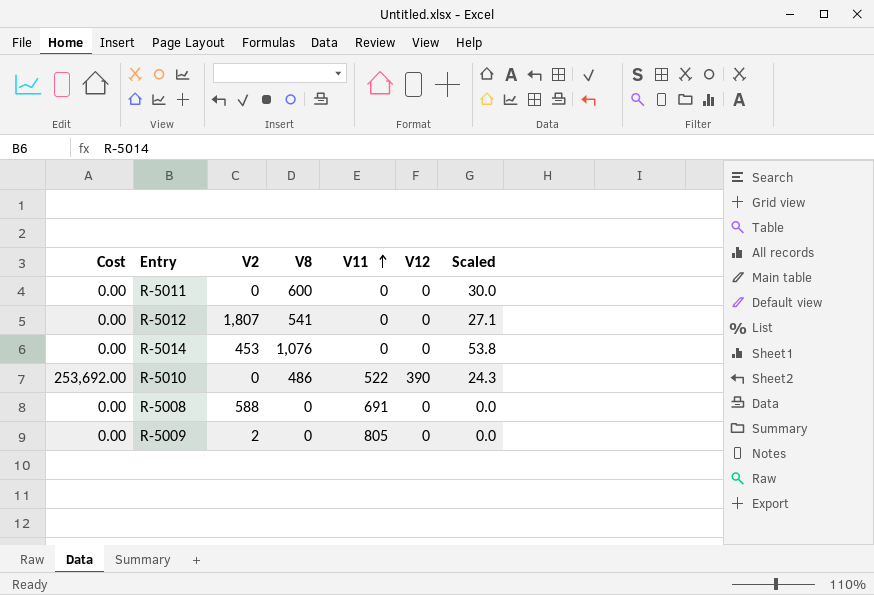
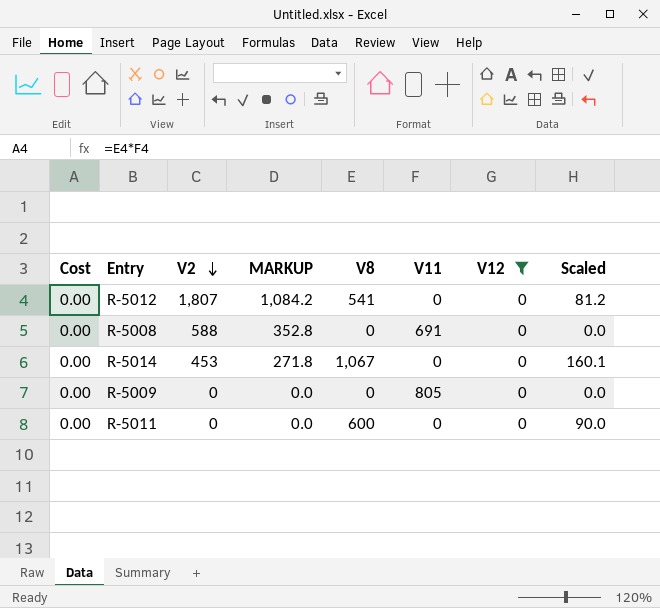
filter: none -> V12 = 0
row order: V11 ascending -> V2 descending
column MARKUP | formula: none -> [V2] * 0.6
column Scaled | formula: [V8] * 0.05 -> [V8] * 0.15
R-5014 | V8: 1,076 -> 1,067
R-5009 | V2: 2 -> 0

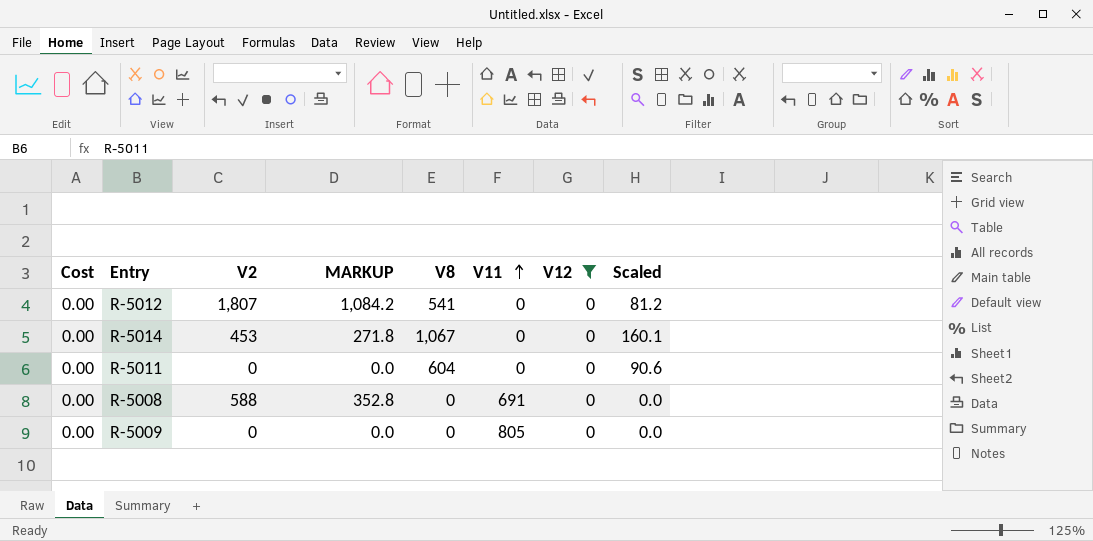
row order: V2 descending -> V11 ascending
R-5011 | V8: 600 -> 604
R-5011 | Scaled: 90.0 -> 90.6

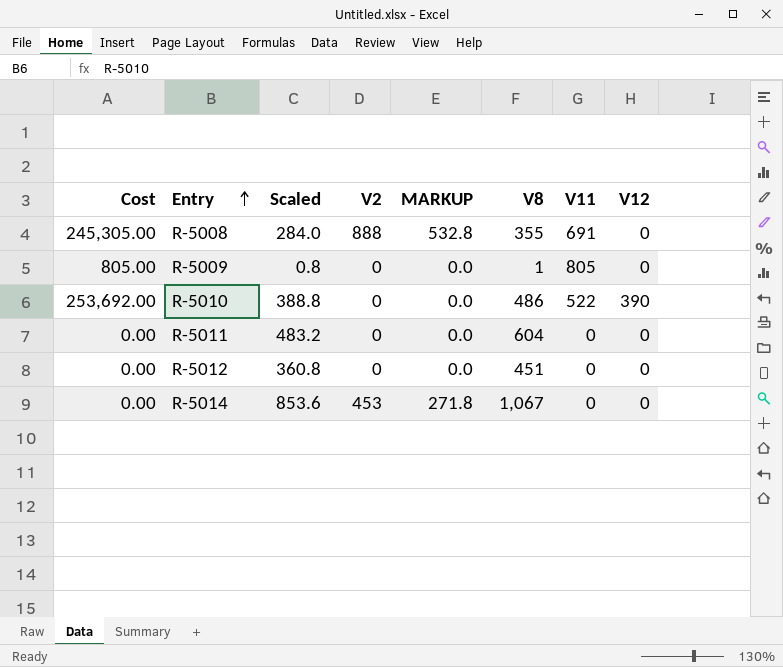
filter: V12 = 0 -> none
row order: V11 ascending -> Entry ascending
column Scaled | formula: [V8] * 0.15 -> [V8] * 0.8
column Scaled | position: 8 -> 3
R-5008 | Cost: 0.00 -> 245,305.00
R-5008 | V2: 588 -> 888
R-5008 | MARKUP: 352.8 -> 532.8
R-5008 | V8: 0 -> 355
R-5009 | Cost: 0.00 -> 805.00
R-5009 | V8: 0 -> 1
R-5012 | V2: 1,807 -> 0
R-5012 | MARKUP: 1,084.2 -> 0.0
R-5012 | V8: 541 -> 451

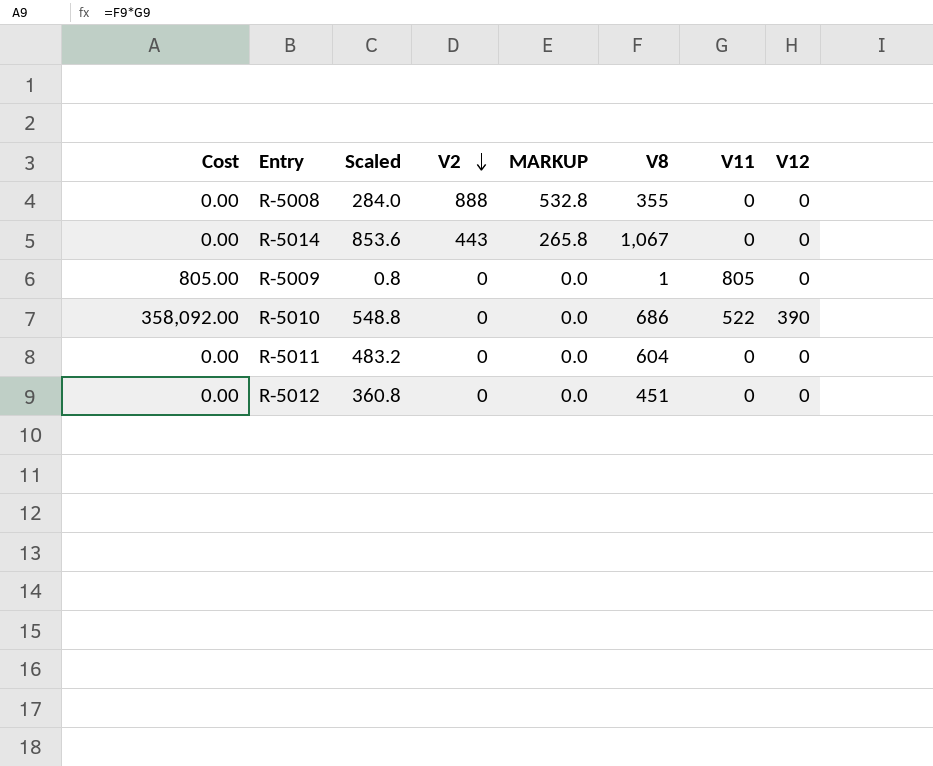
row order: Entry ascending -> V2 descending
R-5008 | Cost: 245,305.00 -> 0.00
R-5008 | V11: 691 -> 0
R-5014 | V2: 453 -> 443
R-5014 | MARKUP: 271.8 -> 265.8
R-5010 | Cost: 253,692.00 -> 358,092.00
R-5010 | Scaled: 388.8 -> 548.8
R-5010 | V8: 486 -> 686

